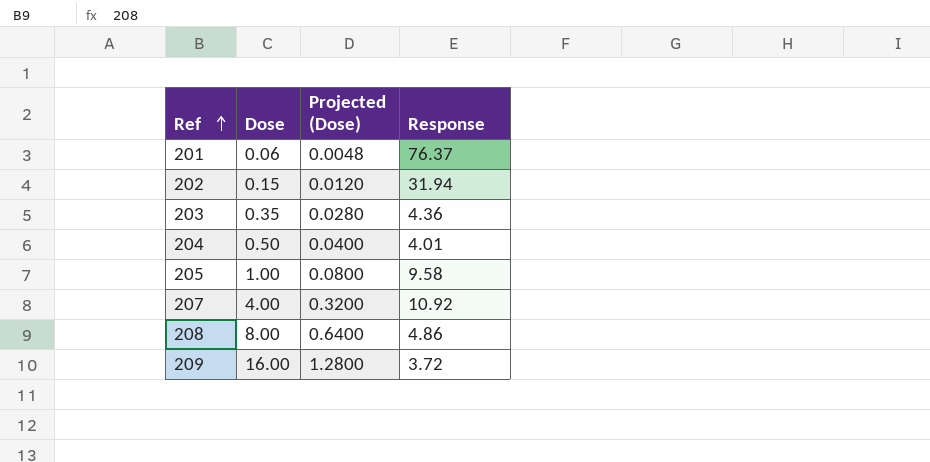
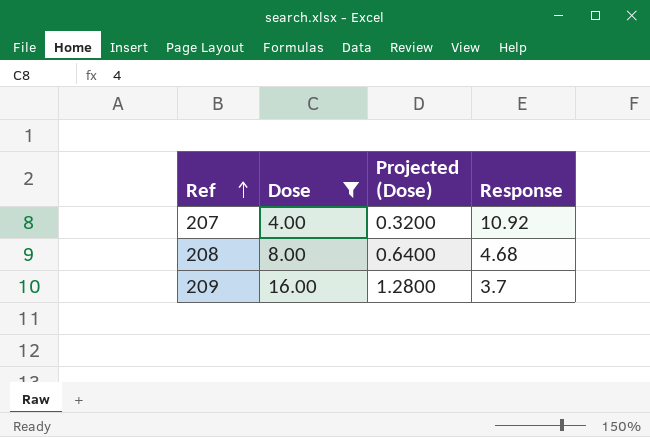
filter: none -> Dose >= 4.00
208 | Response: 4.86 -> 4.68
209 | Response: 3.72 -> 3.7

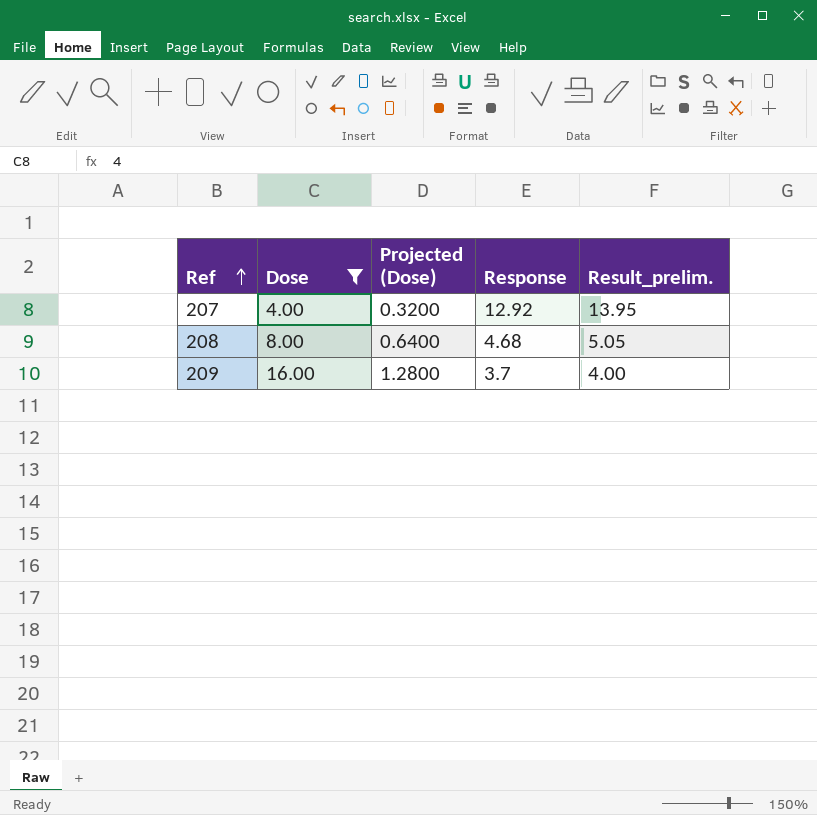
column Result_prelim. | formula: none -> [Response] * 1.08
207 | Response: 10.92 -> 12.92

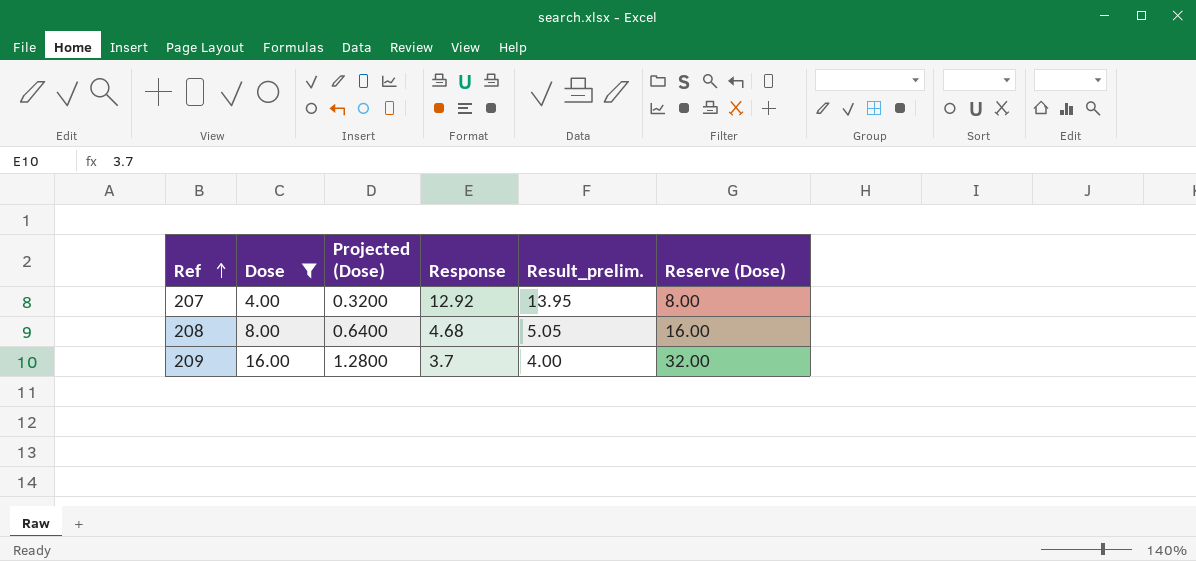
column Reserve (Dose) | formula: none -> [Dose] * 2

